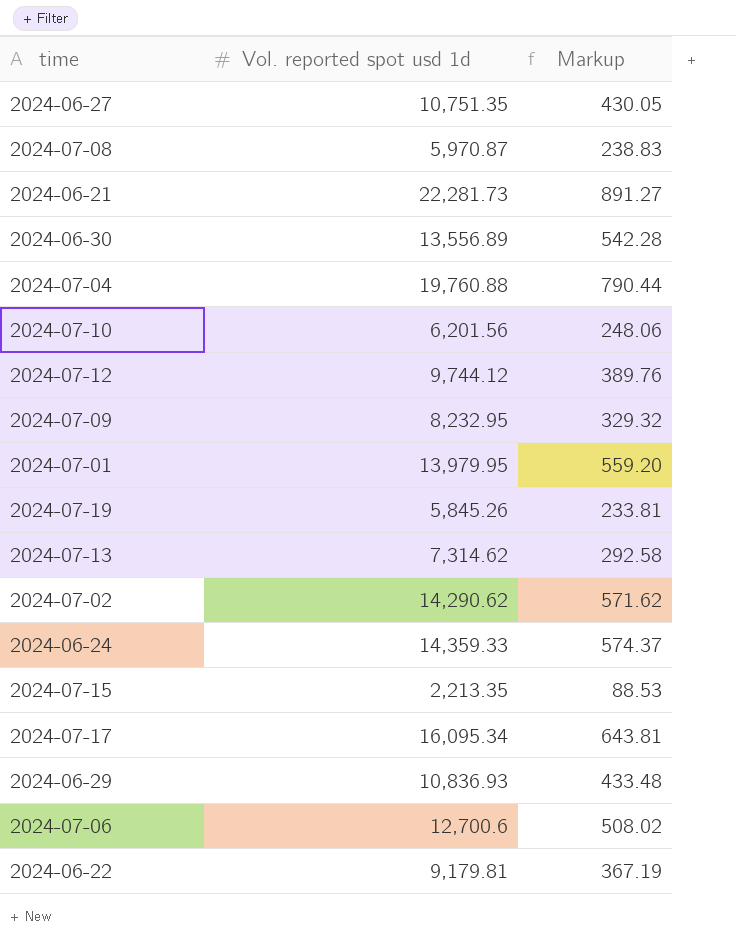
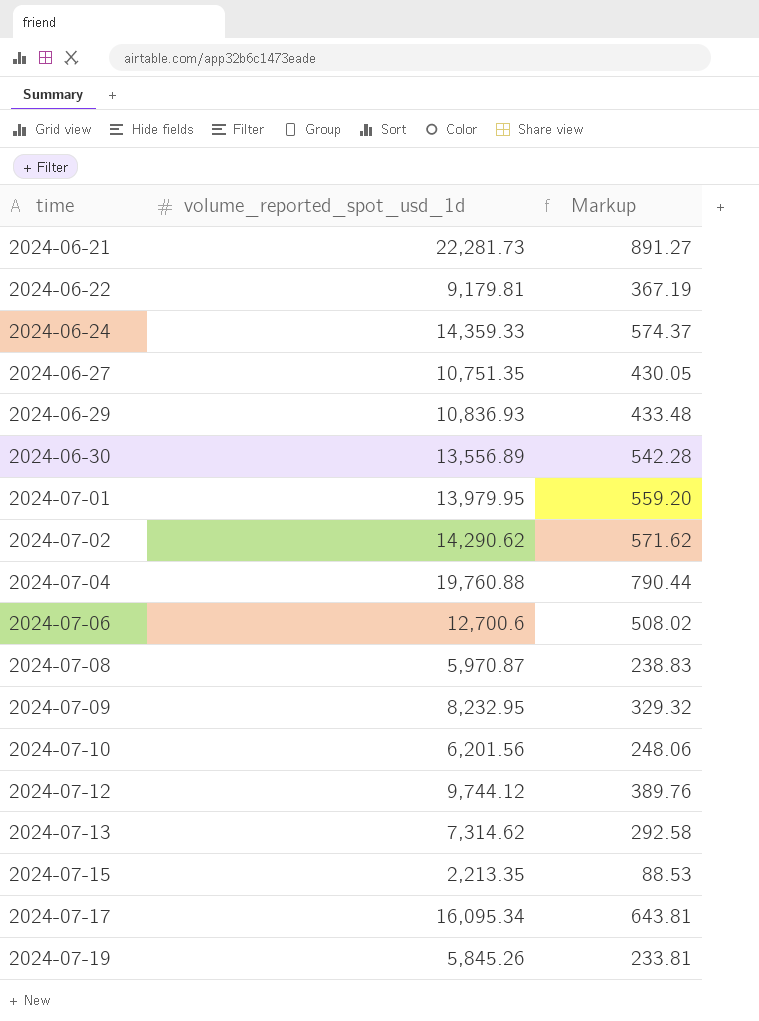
row order: none -> time ascending
column name: Vol. reported spot usd 1d -> volume_reported_spot_usd_1d

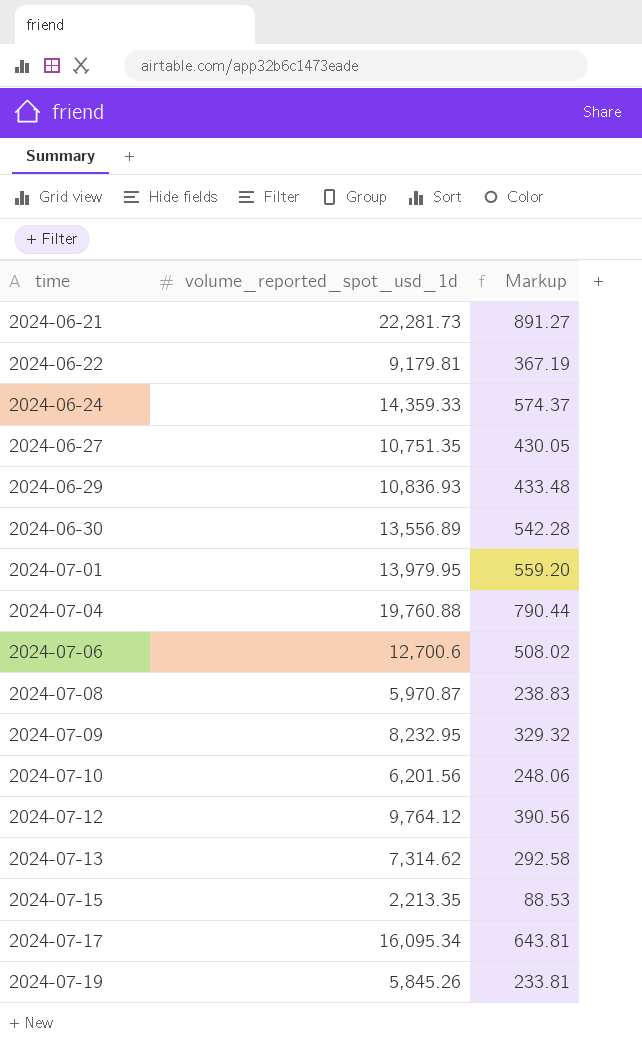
row 2024-07-02: 14,290.62 | 571.62 -> none
2024-07-12 | volume_reported_spot_usd_1d: 9,744.12 -> 9,764.12
2024-07-12 | Markup: 389.76 -> 390.56

